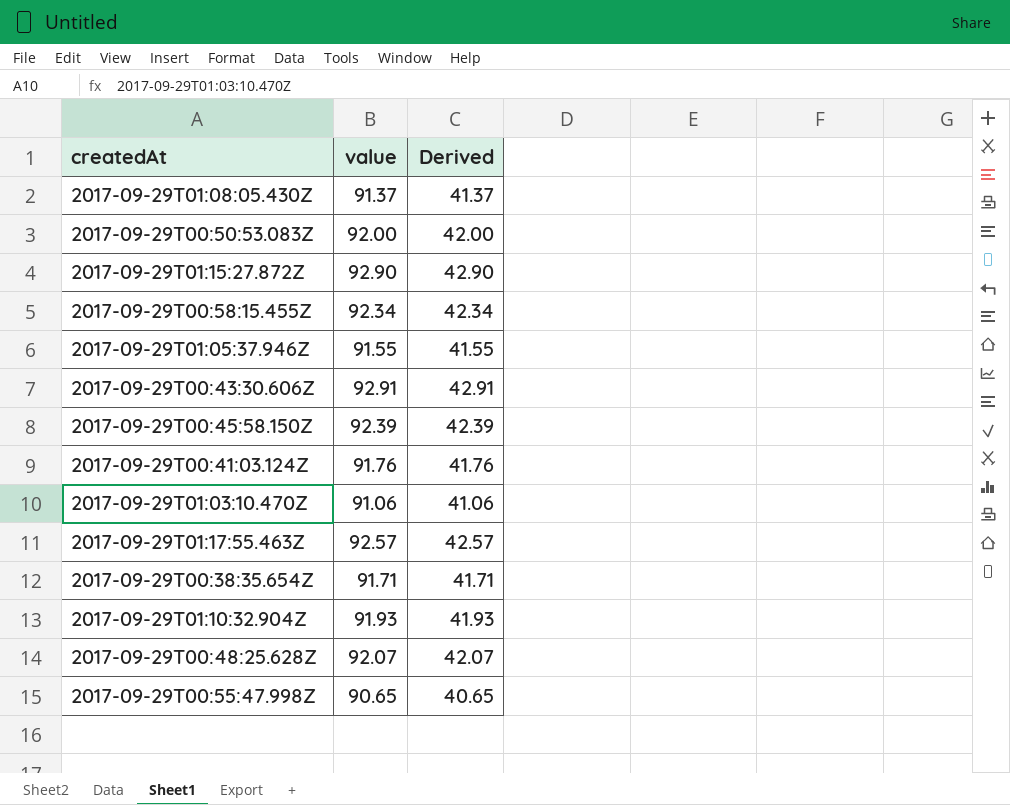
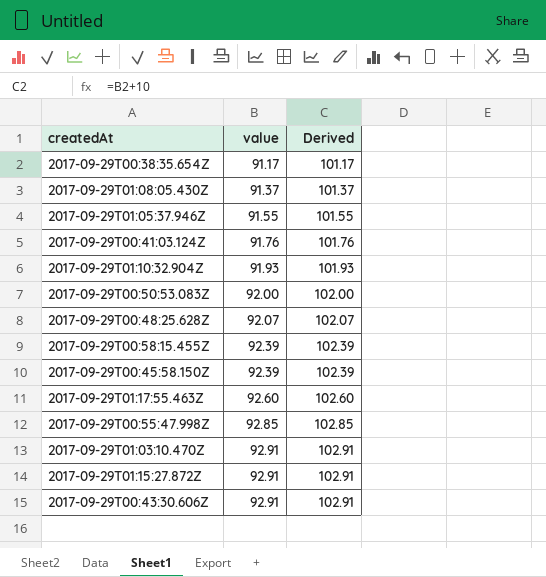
row order: none -> value ascending
column Derived | formula: [value] - 50 -> [value] + 10
2017-09-29T00:38:35.654Z | value: 91.71 -> 91.17
2017-09-29T00:58:15.455Z | value: 92.34 -> 92.39
2017-09-29T01:17:55.463Z | value: 92.57 -> 92.60
2017-09-29T00:55:47.998Z | value: 90.65 -> 92.85
2017-09-29T01:03:10.470Z | value: 91.06 -> 92.91
2017-09-29T01:15:27.872Z | value: 92.90 -> 92.91

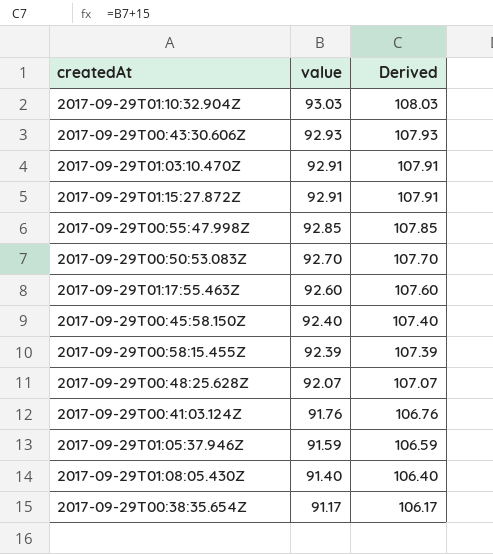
row order: value ascending -> value descending
column Derived | formula: [value] + 10 -> [value] + 15
2017-09-29T01:10:32.904Z | value: 91.93 -> 93.03
2017-09-29T00:43:30.606Z | value: 92.91 -> 92.93
2017-09-29T00:50:53.083Z | value: 92.00 -> 92.70
2017-09-29T00:45:58.150Z | value: 92.39 -> 92.40
2017-09-29T01:05:37.946Z | value: 91.55 -> 91.59
2017-09-29T01:08:05.430Z | value: 91.37 -> 91.40

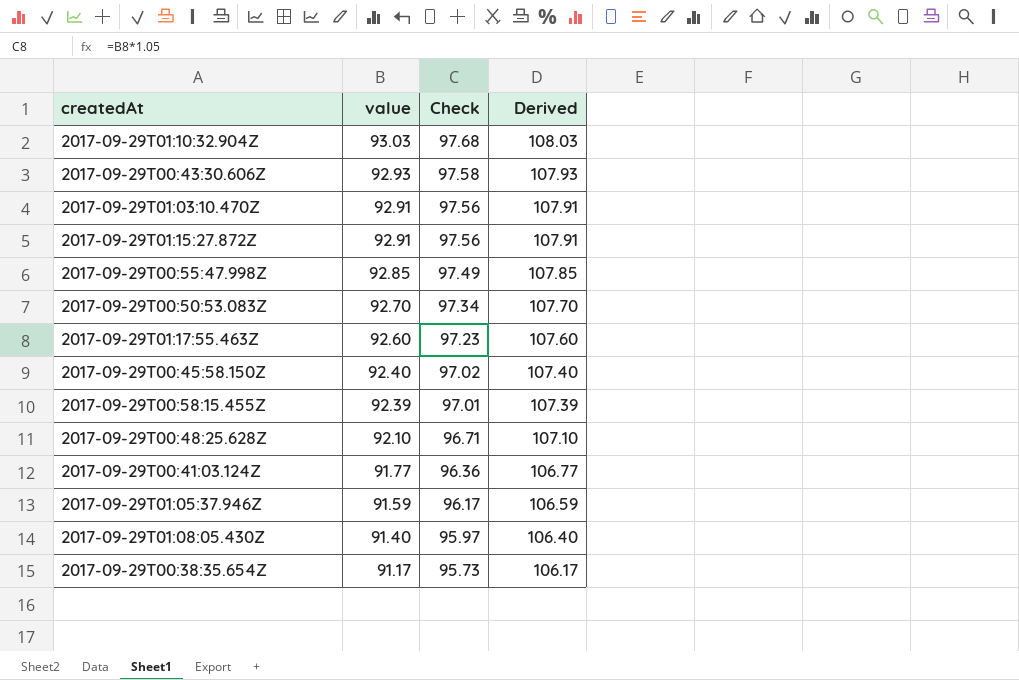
column Check | formula: none -> [value] * 1.05
2017-09-29T00:48:25.628Z | value: 92.07 -> 92.10
2017-09-29T00:48:25.628Z | Derived: 107.07 -> 107.10
2017-09-29T00:41:03.124Z | value: 91.76 -> 91.77
2017-09-29T00:41:03.124Z | Derived: 106.76 -> 106.77

